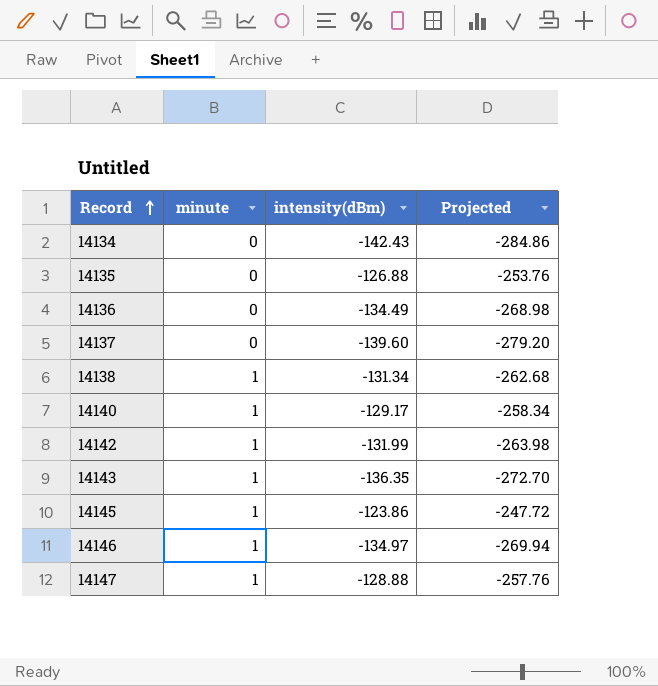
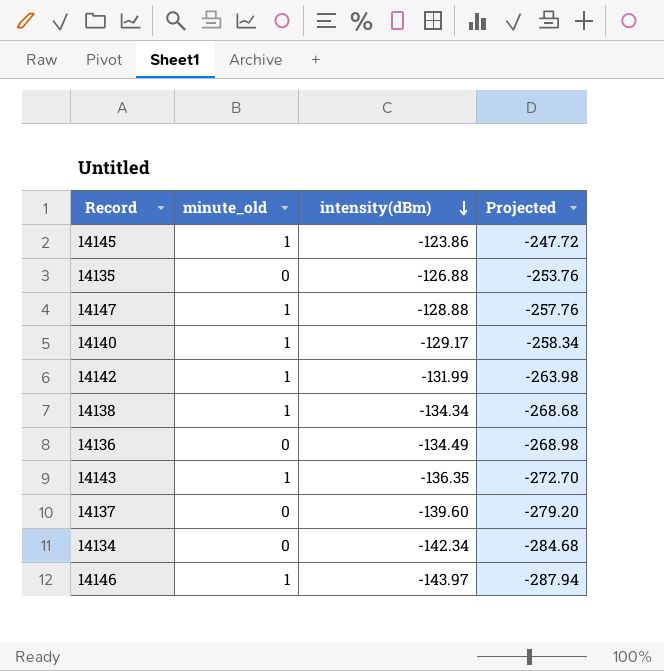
row order: Record ascending -> intensity(dBm) descending
column name: minute -> minute_old
14138 | intensity(dBm): -131.34 -> -134.34
14138 | Projected: -262.68 -> -268.68
14134 | intensity(dBm): -142.43 -> -142.34
14134 | Projected: -284.86 -> -284.68
14146 | intensity(dBm): -134.97 -> -143.97
14146 | Projected: -269.94 -> -287.94

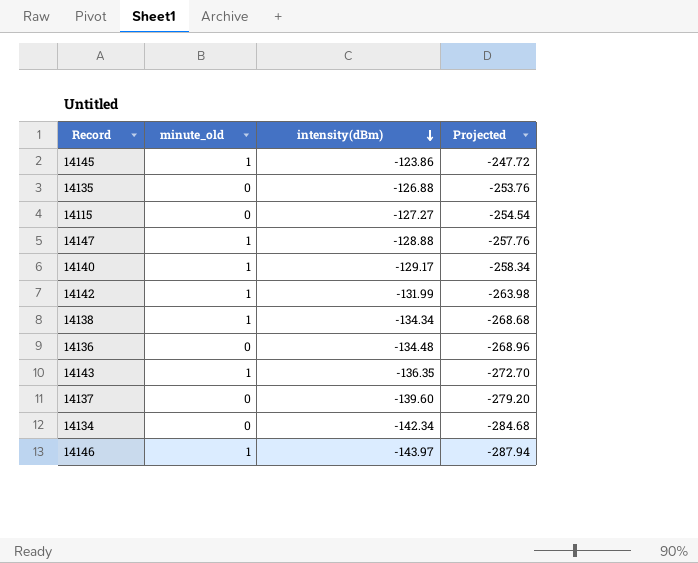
row 14115: none -> 0 | -127.27 | -254.54
14136 | intensity(dBm): -134.49 -> -134.48
14136 | Projected: -268.98 -> -268.96

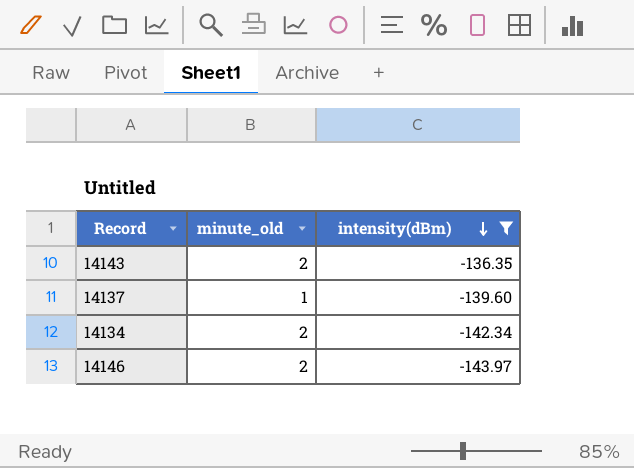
filter: none -> intensity(dBm) <= -136.35
column Projected | formula: [intensity(dBm)] * 2 -> none
14143 | minute_old: 1 -> 2
14137 | minute_old: 0 -> 1
14134 | minute_old: 0 -> 2
14146 | minute_old: 1 -> 2

